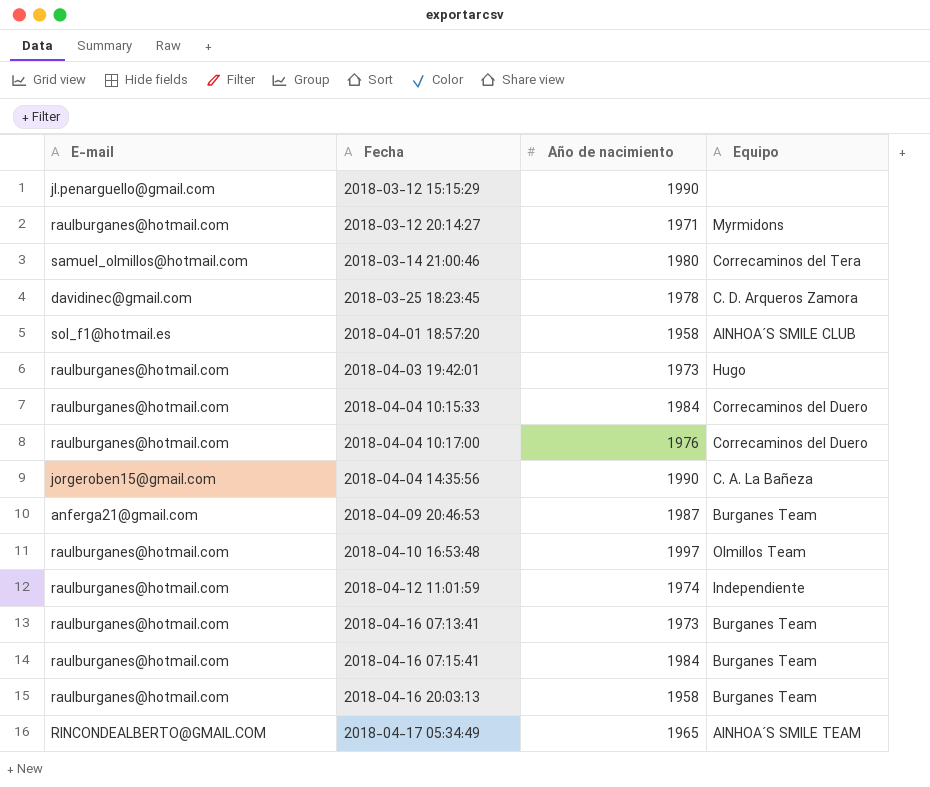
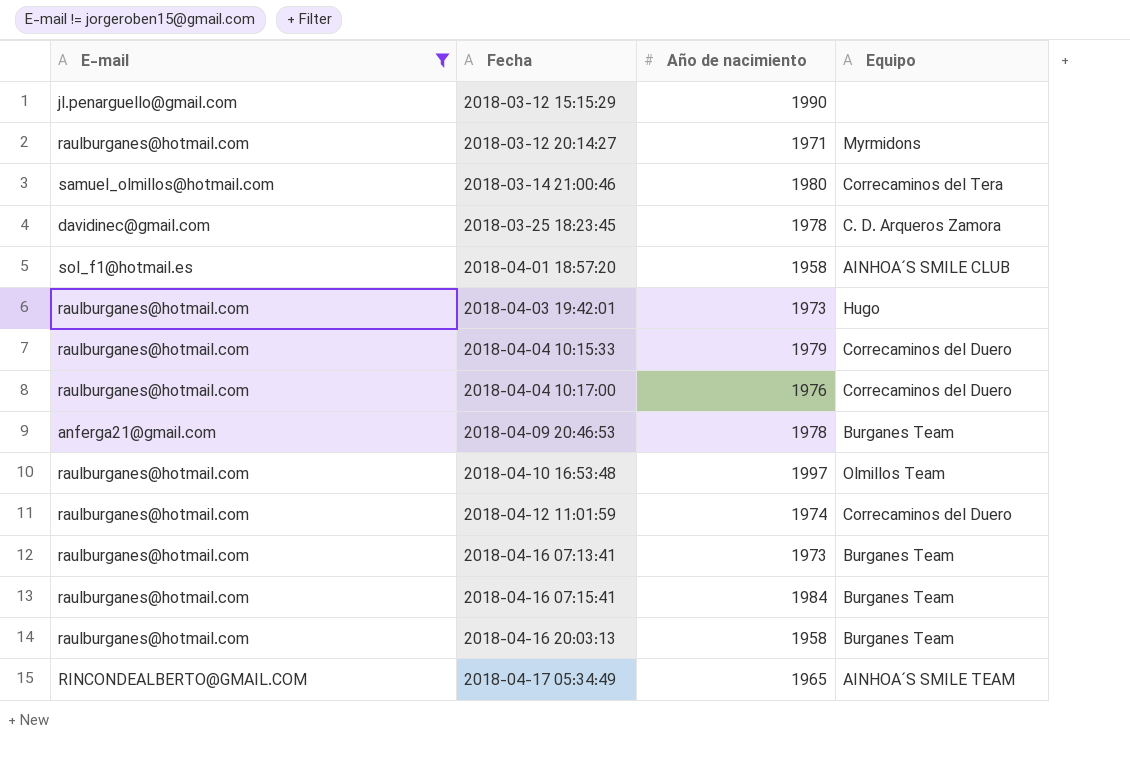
filter: none -> E-mail != jorgeroben15@gmail.com
2018-04-04 10:15:33 | Año de nacimiento: 1984 -> 1979
2018-04-09 20:46:53 | Año de nacimiento: 1987 -> 1978
2018-04-12 11:01:59 | Equipo: Independiente -> Correcaminos del Duero

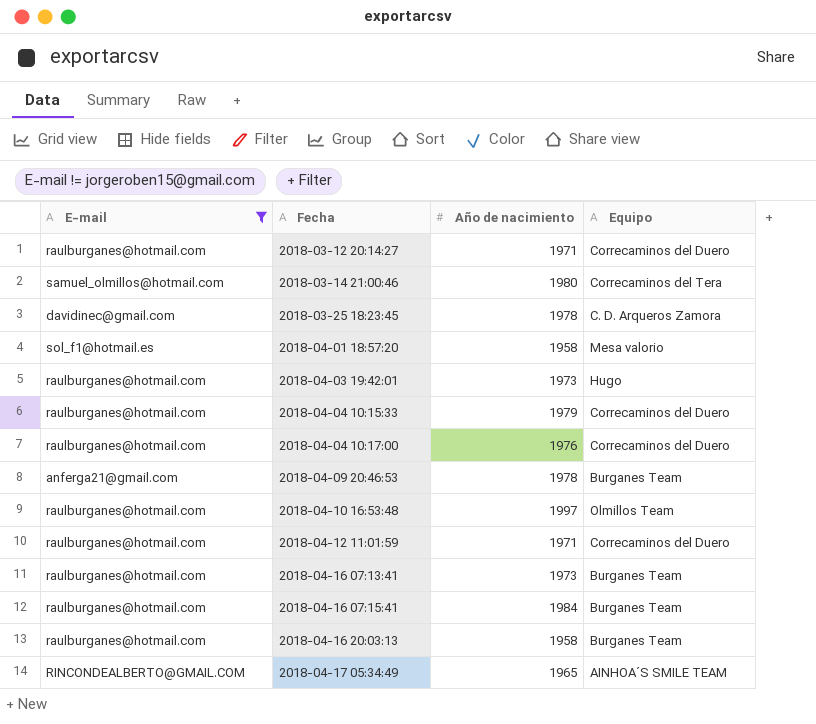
row 2018-03-12 15:15:29: jl.penarguello@gmail.com | 1990 | none -> none
2018-03-12 20:14:27 | Equipo: Myrmidons -> Correcaminos del Duero
2018-04-01 18:57:20 | Equipo: AINHOA´S SMILE CLUB -> Mesa valorio
2018-04-12 11:01:59 | Año de nacimiento: 1974 -> 1971

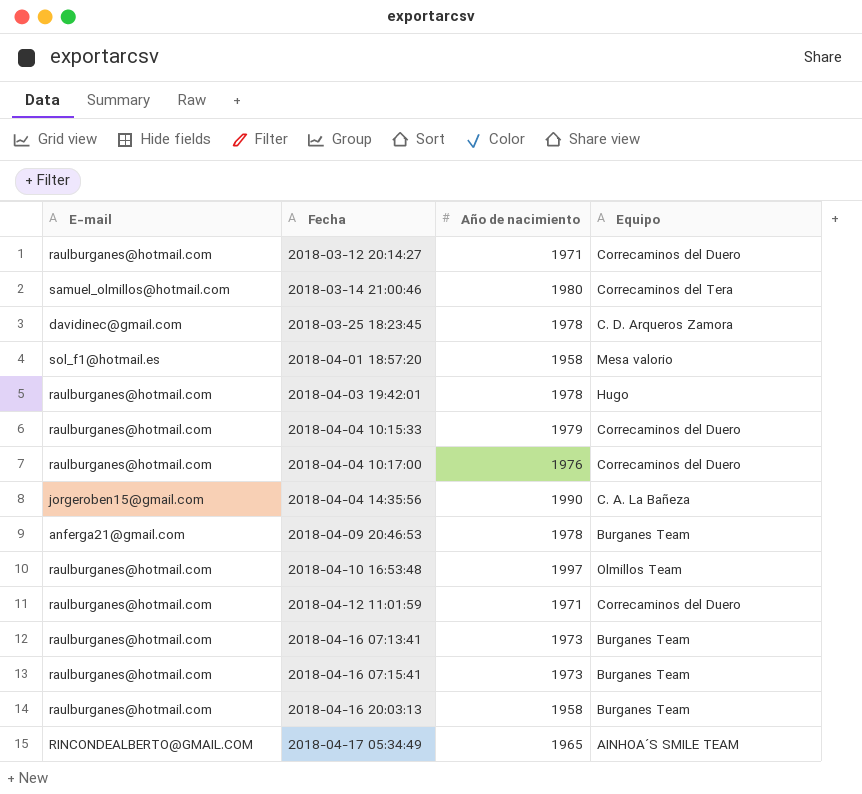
filter: E-mail != jorgeroben15@gmail.com -> none
2018-04-03 19:42:01 | Año de nacimiento: 1973 -> 1978
2018-04-16 07:15:41 | Año de nacimiento: 1984 -> 1973

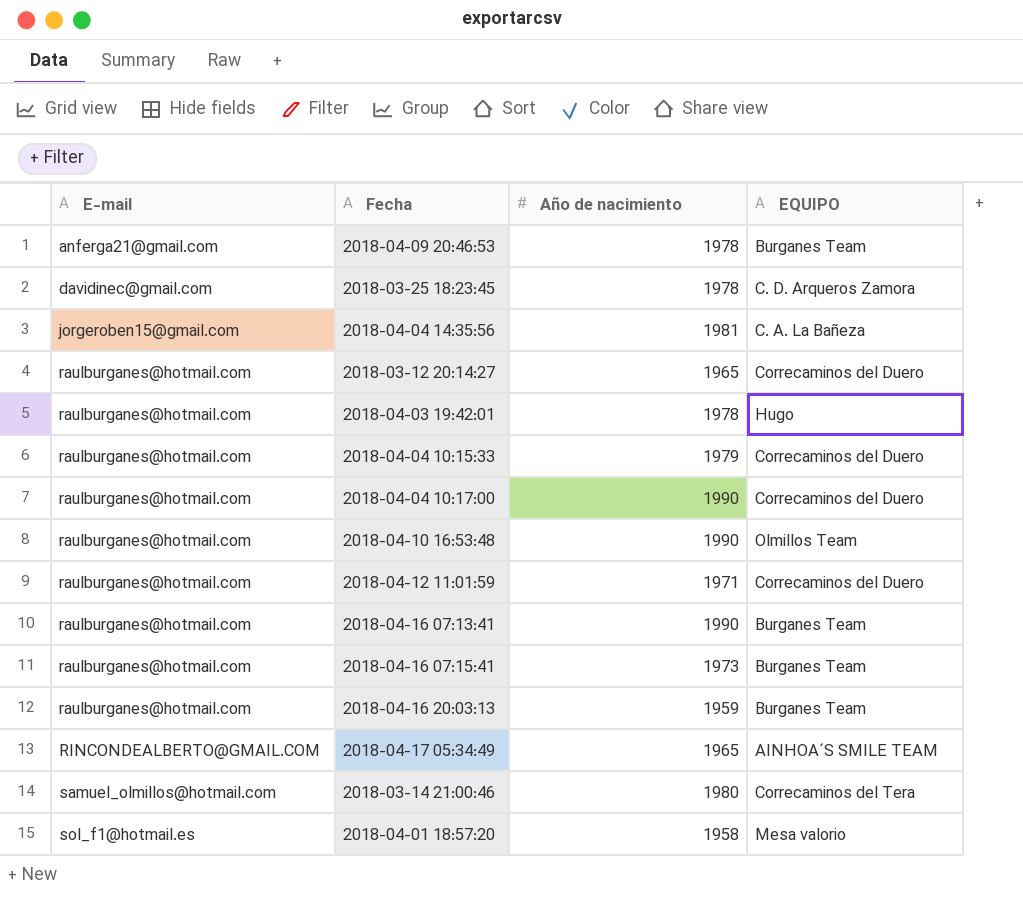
row order: Fecha ascending -> E-mail ascending
column name: Equipo -> EQUIPO
2018-04-04 14:35:56 | Año de nacimiento: 1990 -> 1981
2018-03-12 20:14:27 | Año de nacimiento: 1971 -> 1965
2018-04-04 10:17:00 | Año de nacimiento: 1976 -> 1990
2018-04-10 16:53:48 | Año de nacimiento: 1997 -> 1990
2018-04-16 07:13:41 | Año de nacimiento: 1973 -> 1990
2018-04-16 20:03:13 | Año de nacimiento: 1958 -> 1959

